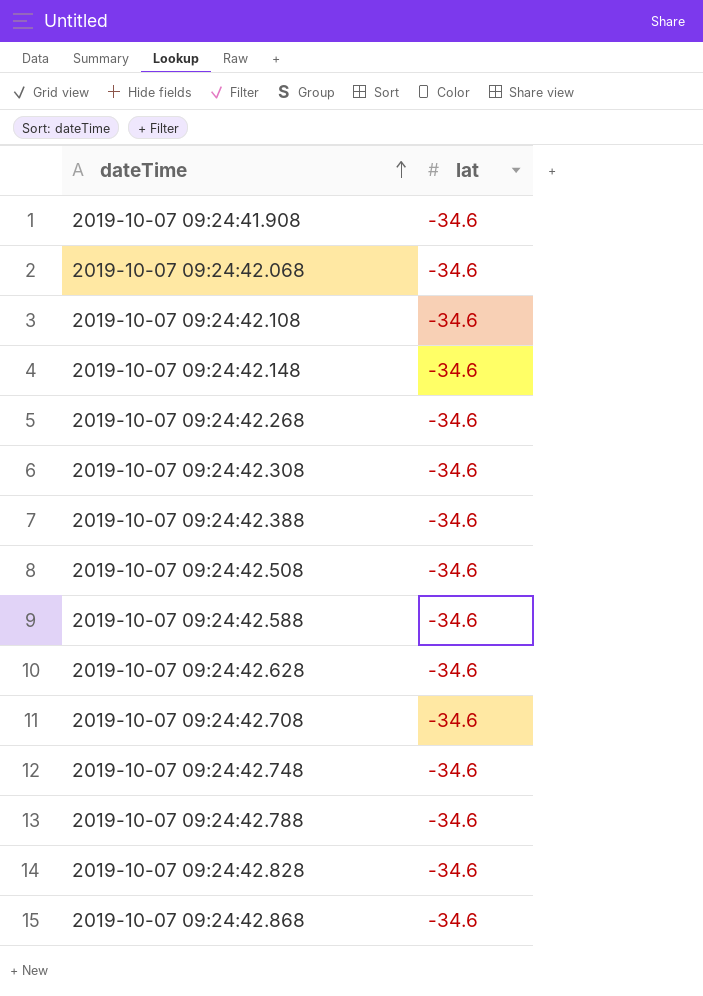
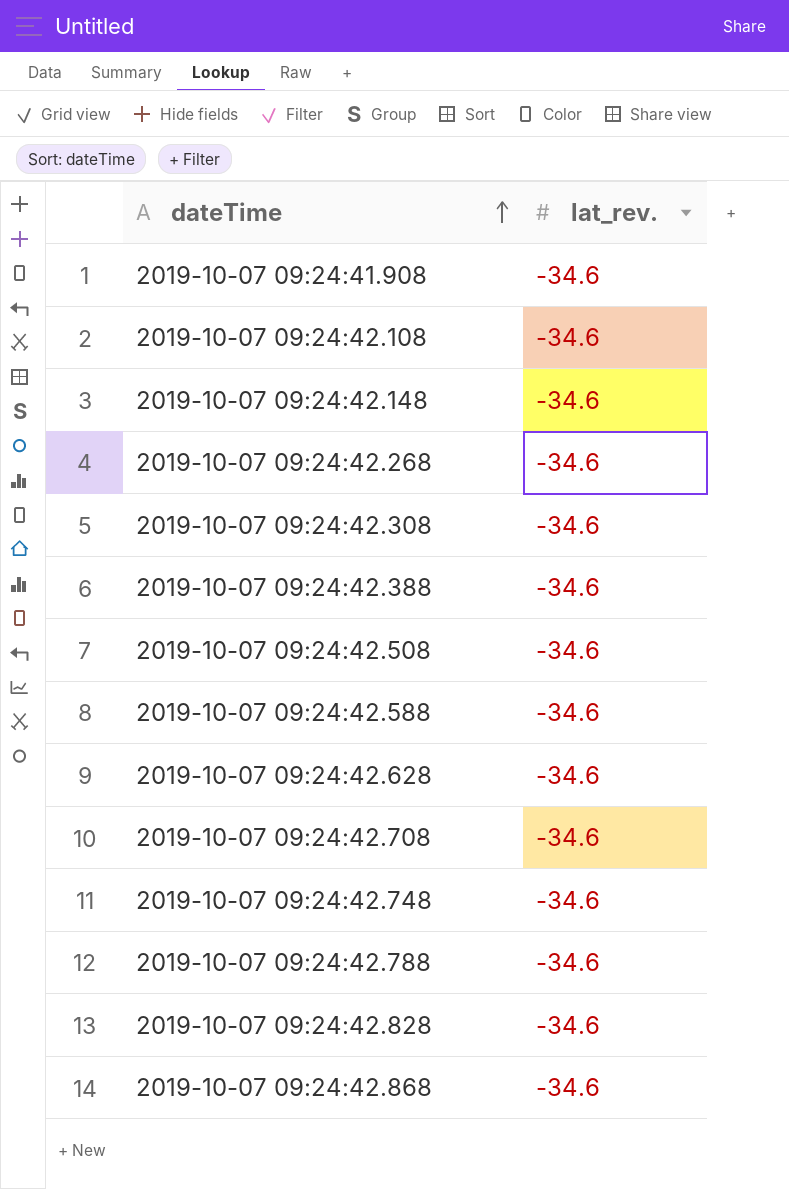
column name: lat -> lat_rev.
row 2019-10-07 09:24:42.068: -34.6 -> none

